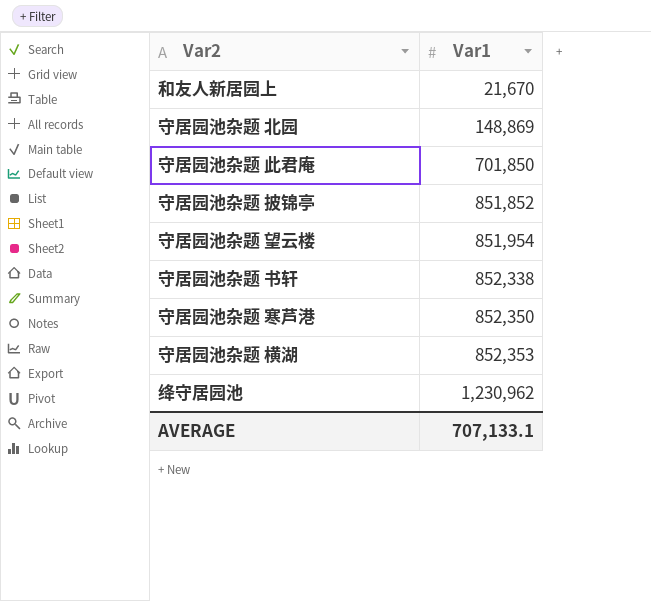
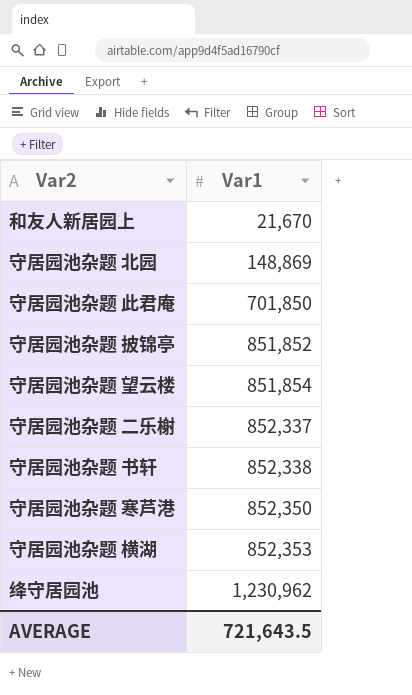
守居园池杂题 望云楼 | Var1: 851,954 -> 851,854
row 守居园池杂题 二乐榭: none -> 852,337
AVERAGE | Var1: 707,133.1 -> 721,643.5

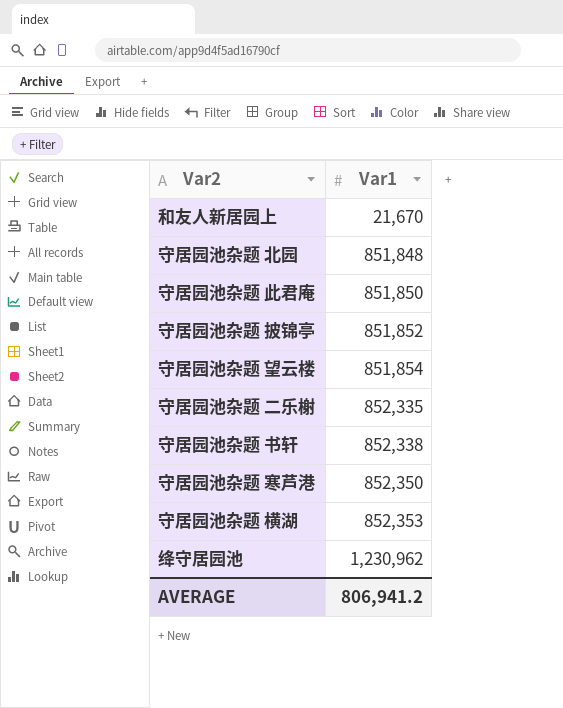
守居园池杂题 北园 | Var1: 148,869 -> 851,848
守居园池杂题 此君庵 | Var1: 701,850 -> 851,850
守居园池杂题 二乐榭 | Var1: 852,337 -> 852,335
AVERAGE | Var1: 721,643.5 -> 806,941.2

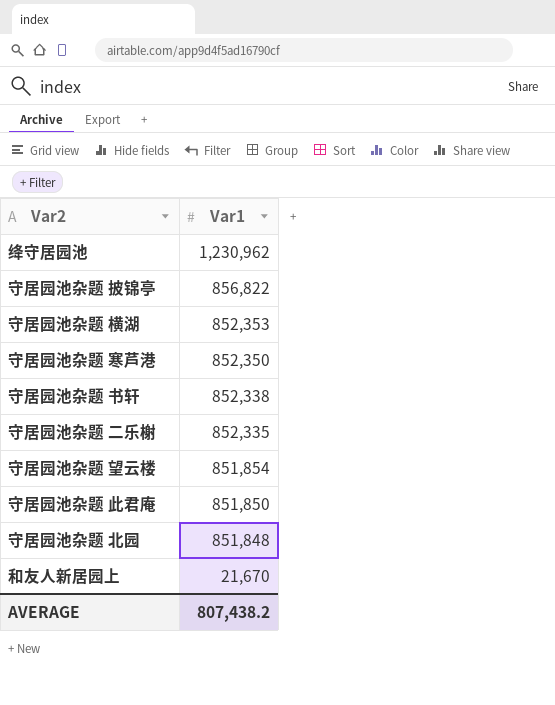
row order: Var1 ascending -> Var1 descending
守居园池杂题 披锦亭 | Var1: 851,852 -> 856,822
AVERAGE | Var1: 806,941.2 -> 807,438.2

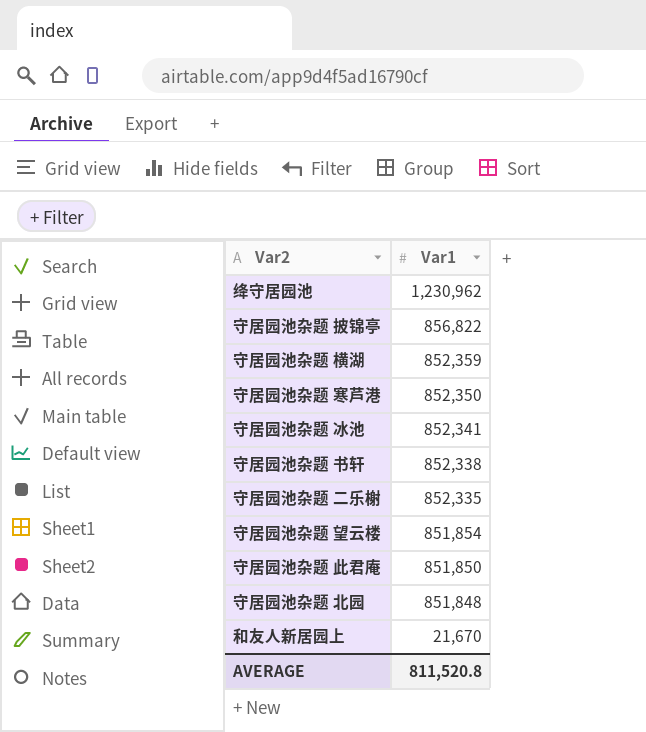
守居园池杂题 横湖 | Var1: 852,353 -> 852,359
row 守居园池杂题 冰池: none -> 852,341
AVERAGE | Var1: 807,438.2 -> 811,520.8

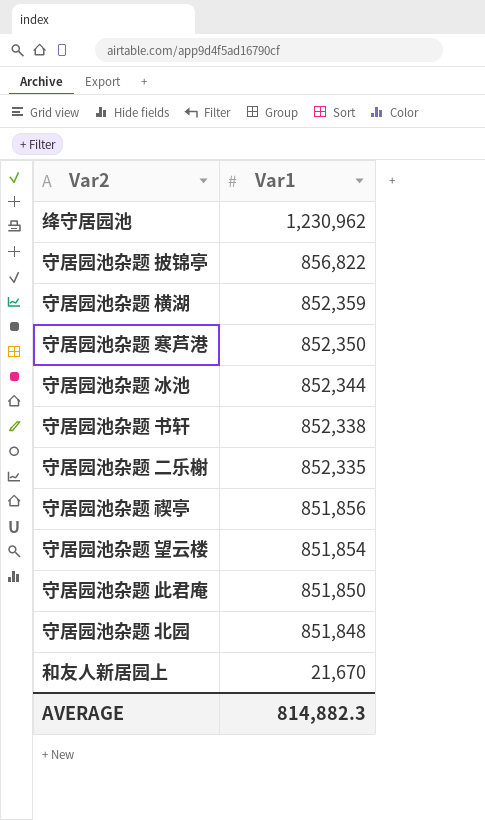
守居园池杂题 冰池 | Var1: 852,341 -> 852,344
row 守居园池杂题 禊亭: none -> 851,856
AVERAGE | Var1: 811,520.8 -> 814,882.3

